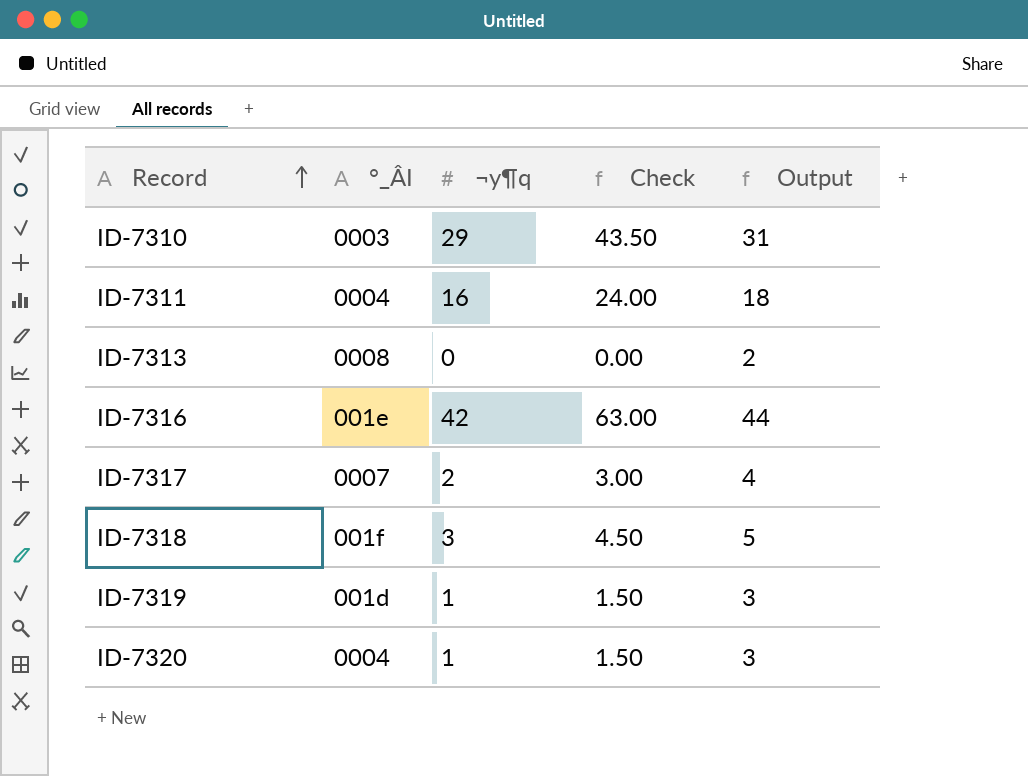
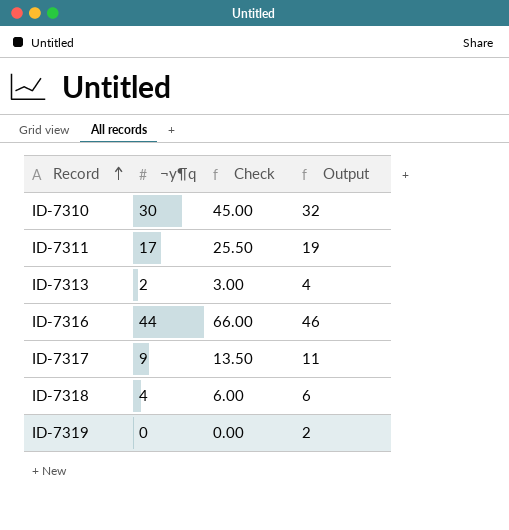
column °_ÂI | position: 2 -> none
row ID-7320: 0004 | 1 | 1.50 | 3 -> none
ID-7310 | ¬y¶q: 29 -> 30
ID-7310 | Check: 43.50 -> 45.00
ID-7310 | Output: 31 -> 32
ID-7311 | ¬y¶q: 16 -> 17
ID-7311 | Check: 24.00 -> 25.50
ID-7311 | Output: 18 -> 19
ID-7313 | ¬y¶q: 0 -> 2
ID-7313 | Check: 0.00 -> 3.00
ID-7313 | Output: 2 -> 4
ID-7316 | ¬y¶q: 42 -> 44
ID-7316 | Check: 63.00 -> 66.00
ID-7316 | Output: 44 -> 46
ID-7317 | ¬y¶q: 2 -> 9
ID-7317 | Check: 3.00 -> 13.50
ID-7317 | Output: 4 -> 11
ID-7318 | ¬y¶q: 3 -> 4
ID-7318 | Check: 4.50 -> 6.00
ID-7318 | Output: 5 -> 6
ID-7319 | ¬y¶q: 1 -> 0
ID-7319 | Check: 1.50 -> 0.00
ID-7319 | Output: 3 -> 2

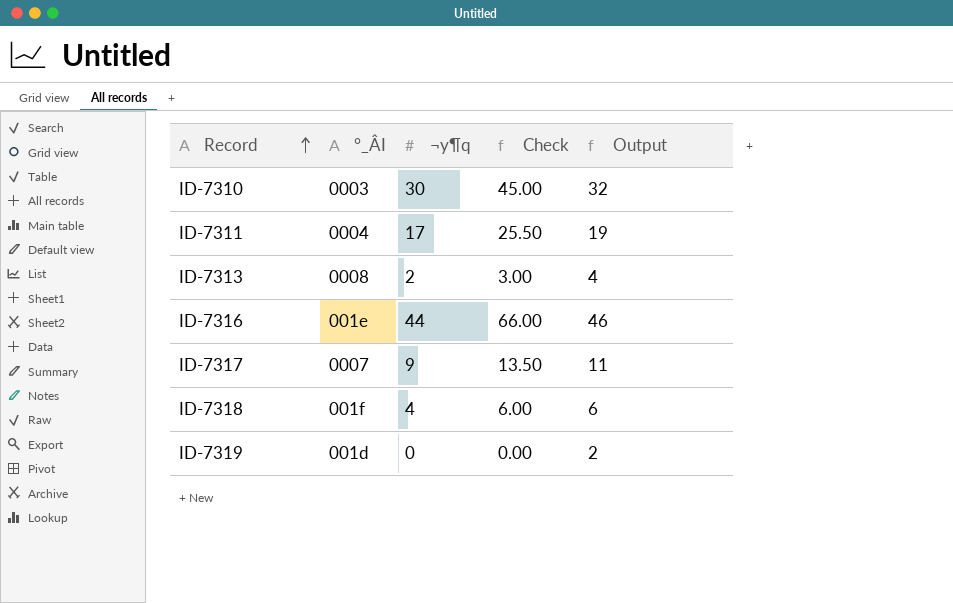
column °_ÂI | position: none -> 2

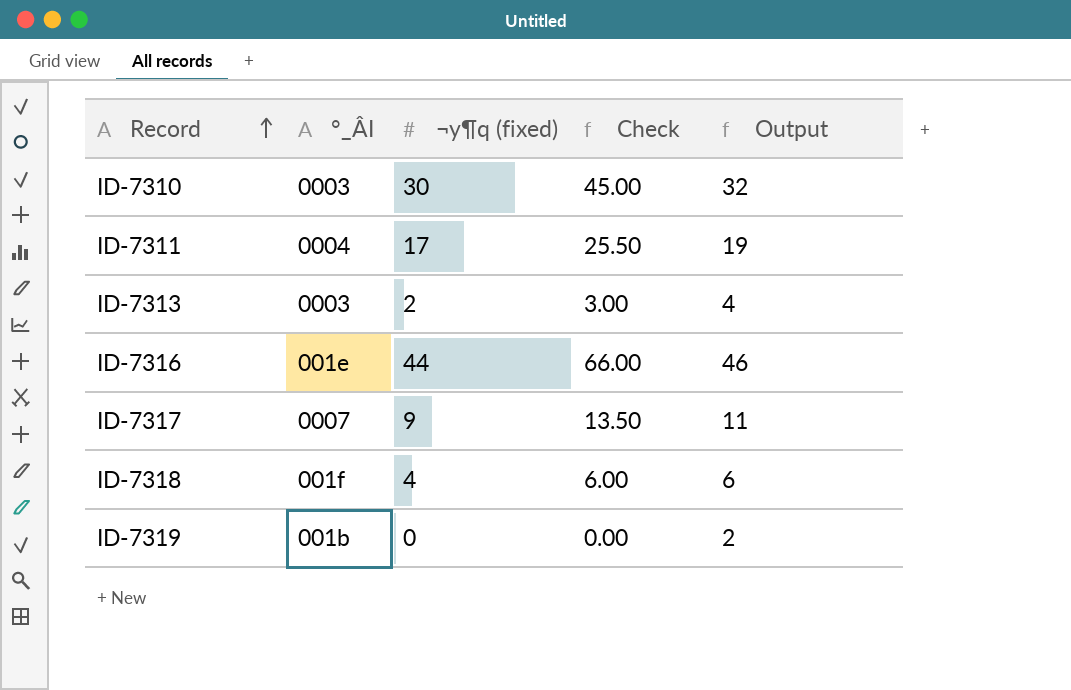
column name: ¬y¶q -> ¬y¶q (fixed)
ID-7313 | °_ÂI: 0008 -> 0003
ID-7319 | °_ÂI: 001d -> 001b

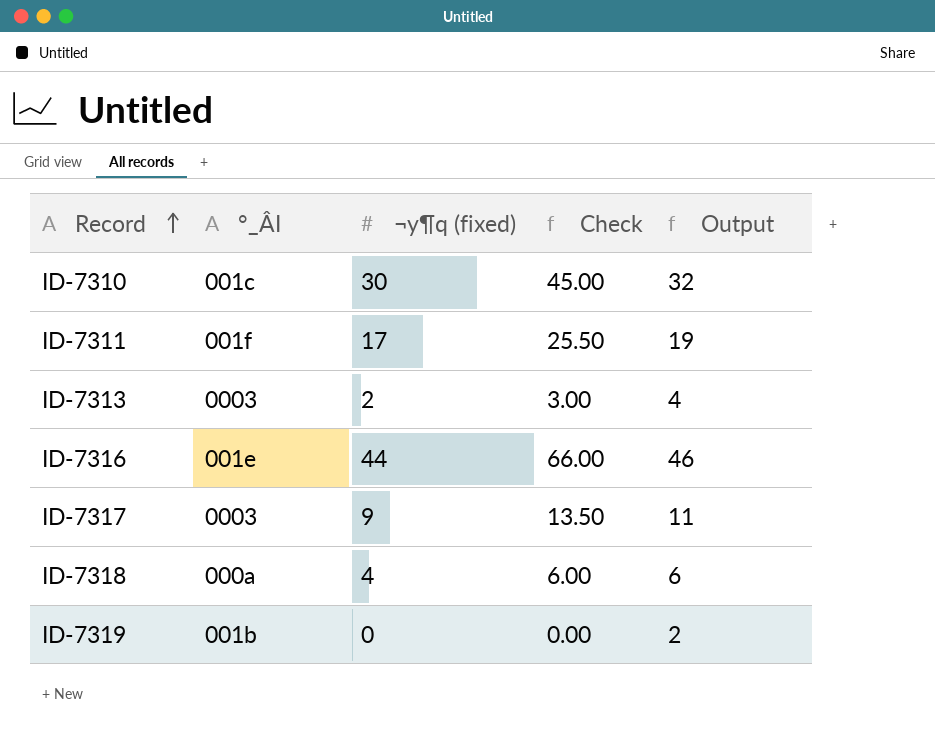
ID-7310 | °_ÂI: 0003 -> 001c
ID-7311 | °_ÂI: 0004 -> 001f
ID-7317 | °_ÂI: 0007 -> 0003
ID-7318 | °_ÂI: 001f -> 000a

